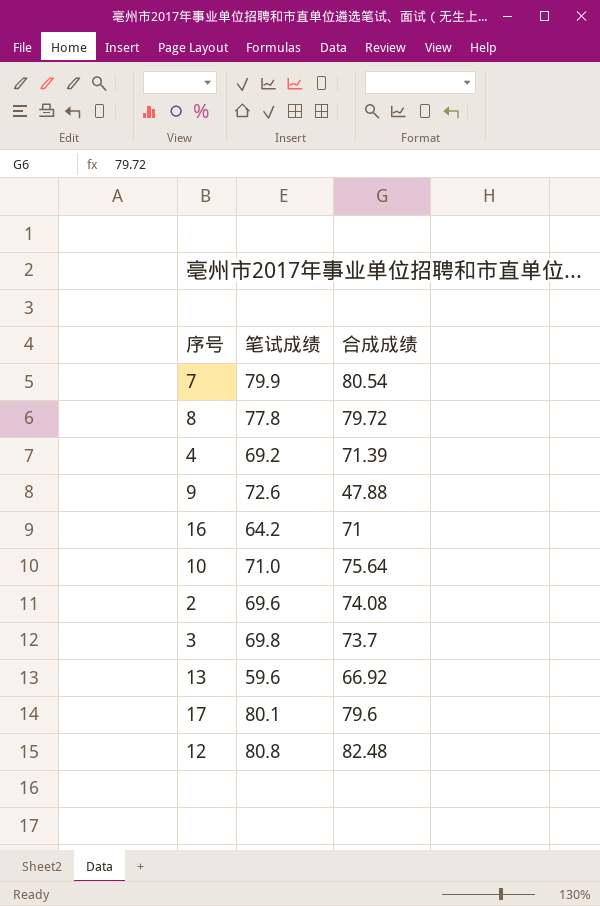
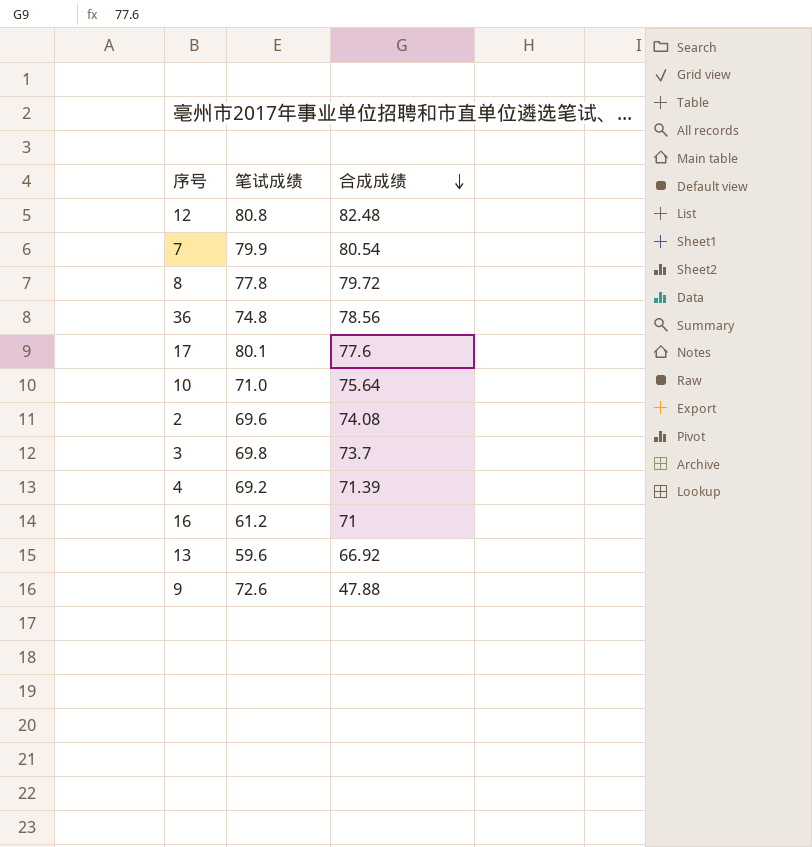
row order: none -> 合成成绩 descending
row 36: none -> 74.8 | 78.56
17 | 合成成绩: 79.6 -> 77.6
16 | 笔试成绩: 64.2 -> 61.2

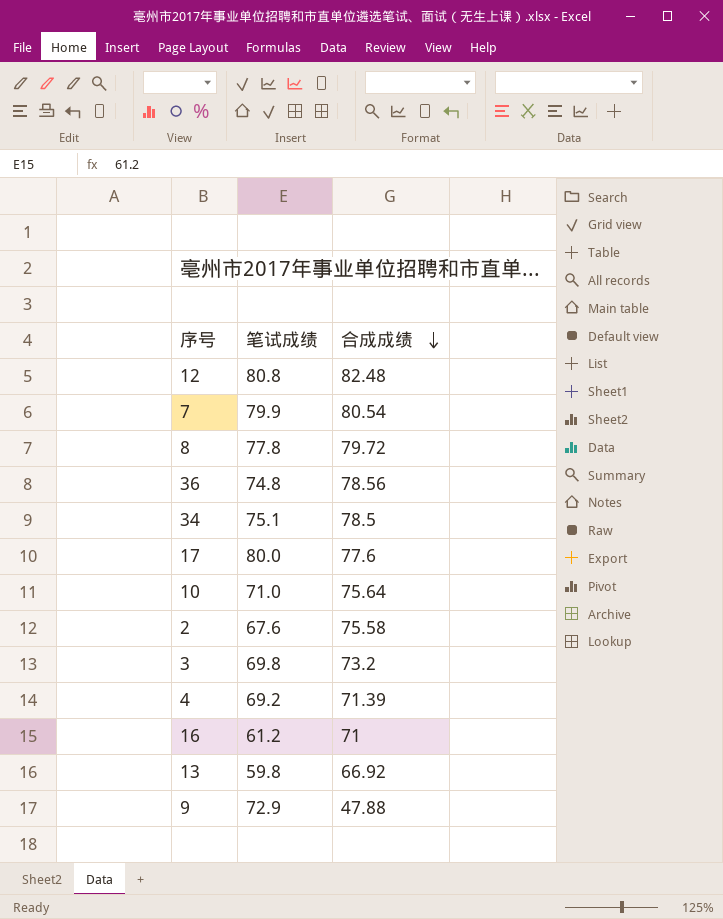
row 34: none -> 75.1 | 78.5
17 | 笔试成绩: 80.1 -> 80.0
2 | 笔试成绩: 69.6 -> 67.6
2 | 合成成绩: 74.08 -> 75.58
3 | 合成成绩: 73.7 -> 73.2
13 | 笔试成绩: 59.6 -> 59.8
9 | 笔试成绩: 72.6 -> 72.9

